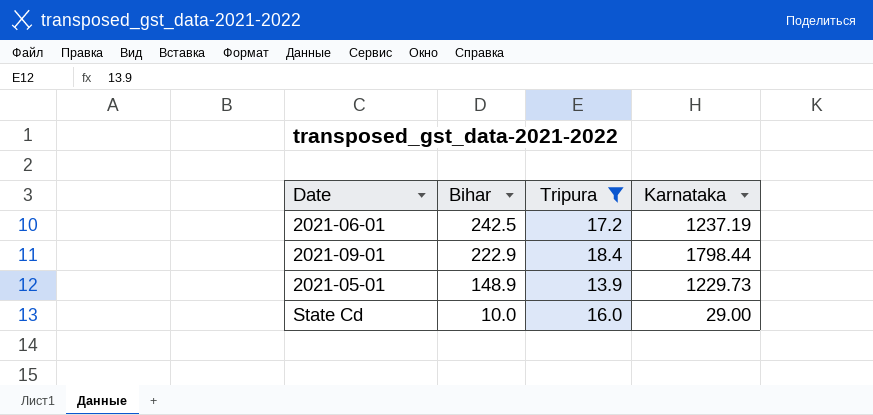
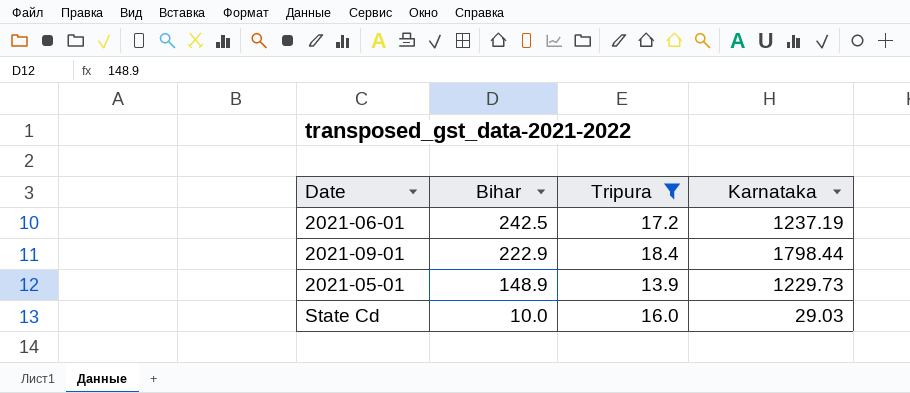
State Cd | Karnataka: 29.00 -> 29.03

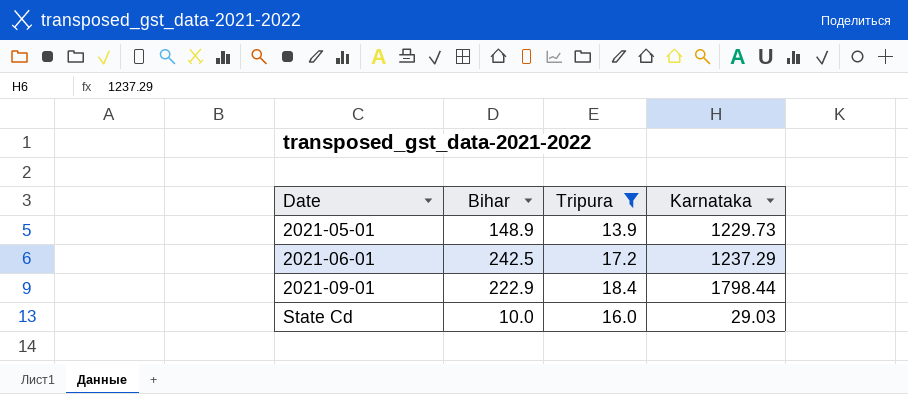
row order: Bihar descending -> Date ascending
2021-06-01 | Karnataka: 1237.19 -> 1237.29

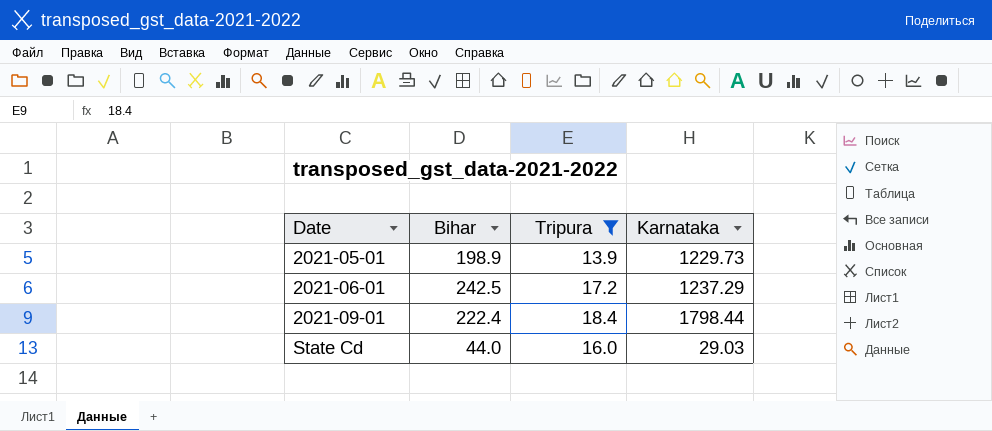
2021-05-01 | Bihar: 148.9 -> 198.9
2021-09-01 | Bihar: 222.9 -> 222.4
State Cd | Bihar: 10.0 -> 44.0

